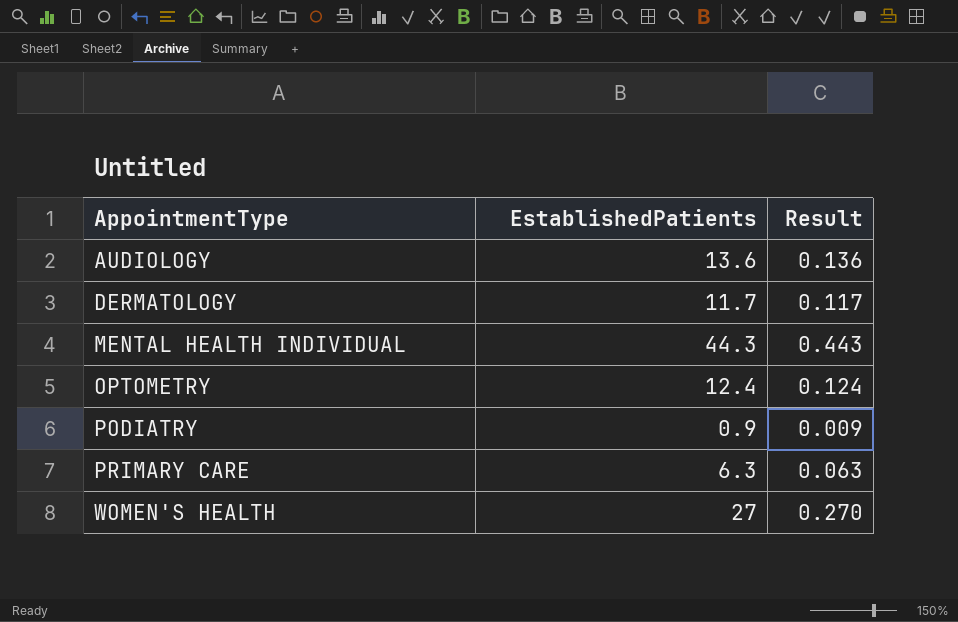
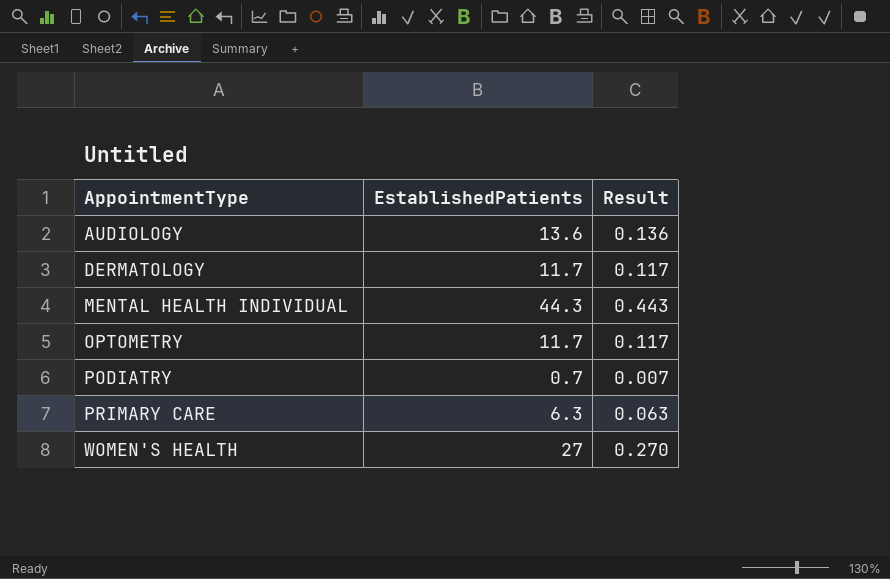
OPTOMETRY | EstablishedPatients: 12.4 -> 11.7
OPTOMETRY | Result: 0.124 -> 0.117
PODIATRY | EstablishedPatients: 0.9 -> 0.7
PODIATRY | Result: 0.009 -> 0.007

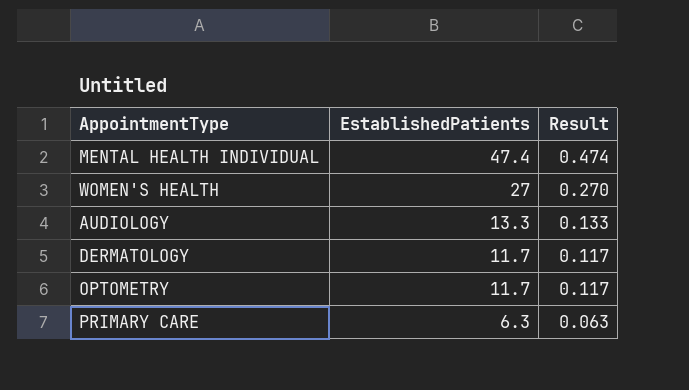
row order: AppointmentType ascending -> EstablishedPatients descending
row PODIATRY: 0.7 | 0.007 -> none
MENTAL HEALTH INDIVIDUAL | EstablishedPatients: 44.3 -> 47.4
MENTAL HEALTH INDIVIDUAL | Result: 0.443 -> 0.474
AUDIOLOGY | EstablishedPatients: 13.6 -> 13.3
AUDIOLOGY | Result: 0.136 -> 0.133

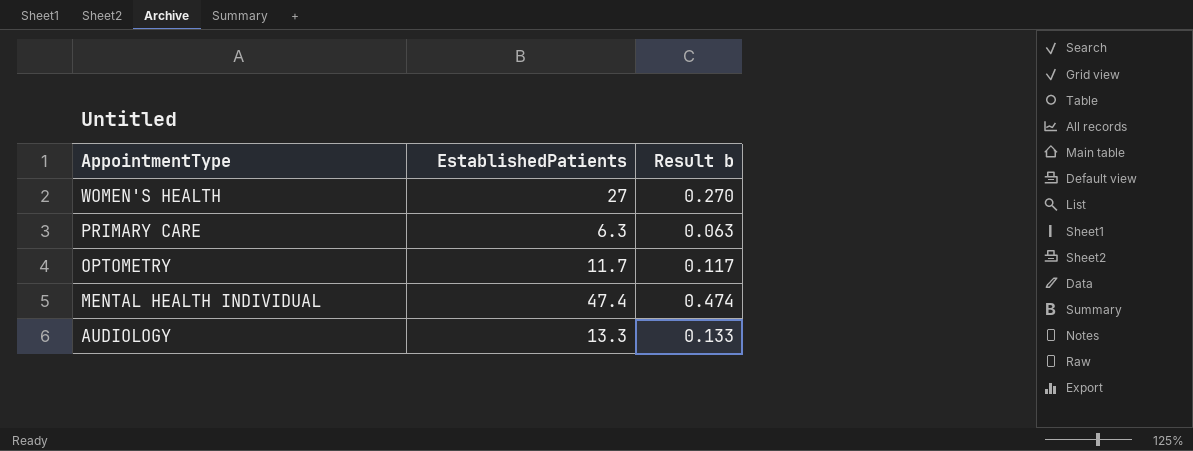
row order: EstablishedPatients descending -> AppointmentType descending
column name: Result -> Result b
row DERMATOLOGY: 11.7 | 0.117 -> none

